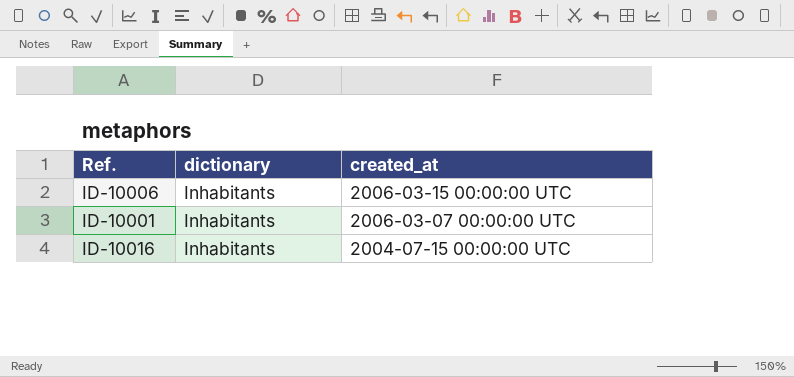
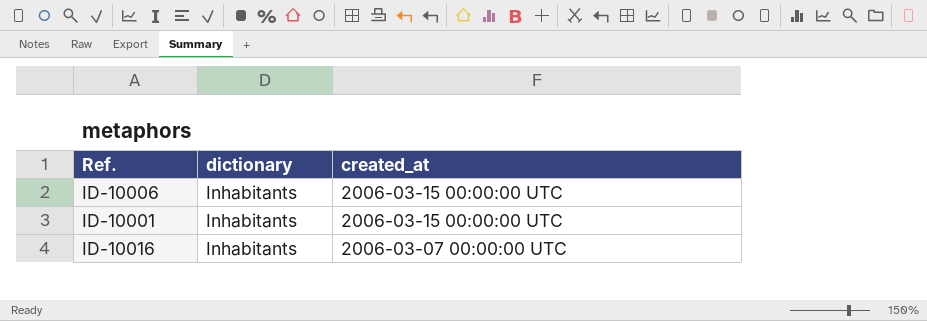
ID-10001 | created_at: 2006-03-07 00:00:00 UTC -> 2006-03-15 00:00:00 UTC
ID-10016 | created_at: 2004-07-15 00:00:00 UTC -> 2006-03-07 00:00:00 UTC

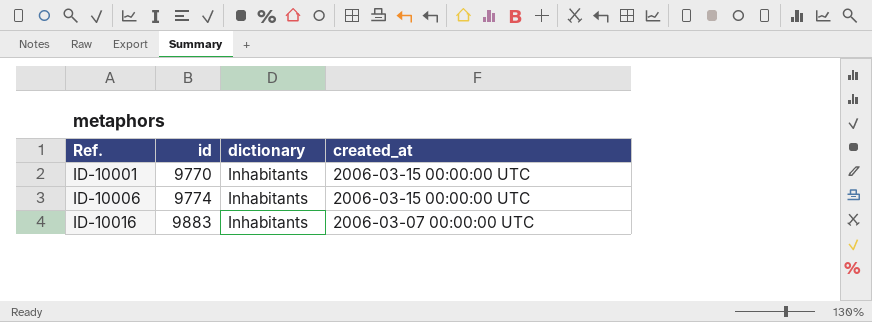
row order: created_at descending -> Ref. ascending
column id | position: none -> 2

